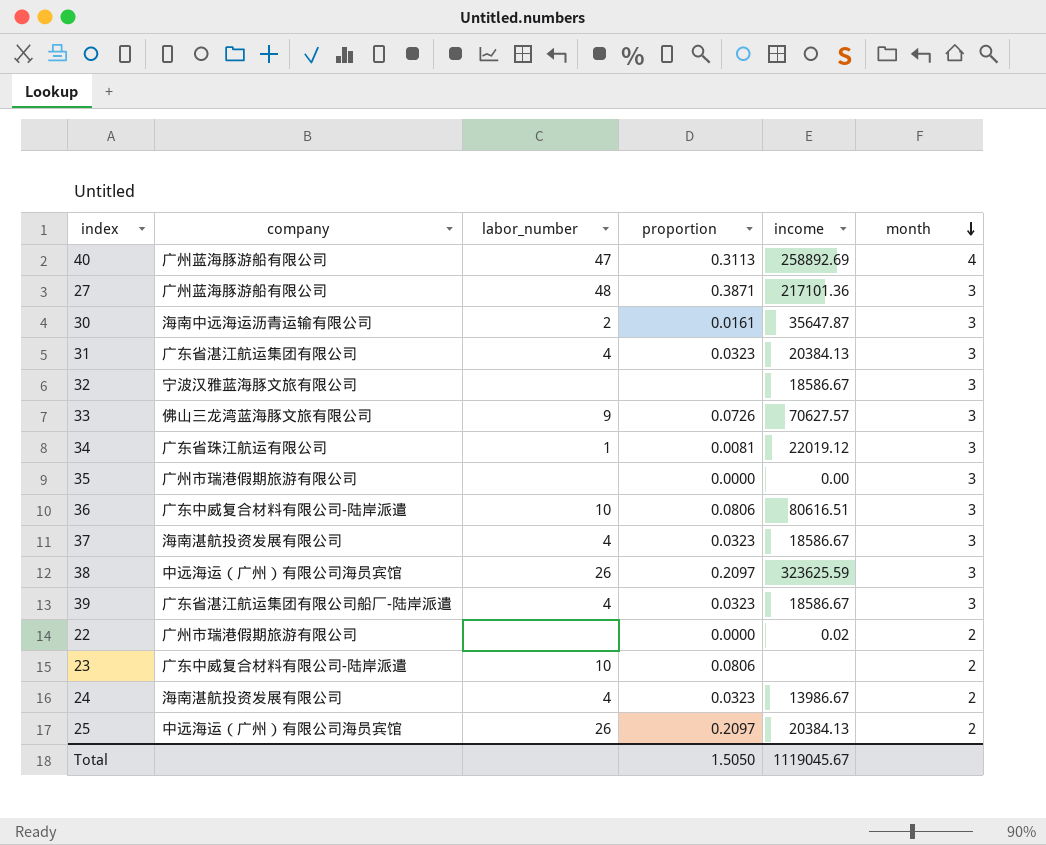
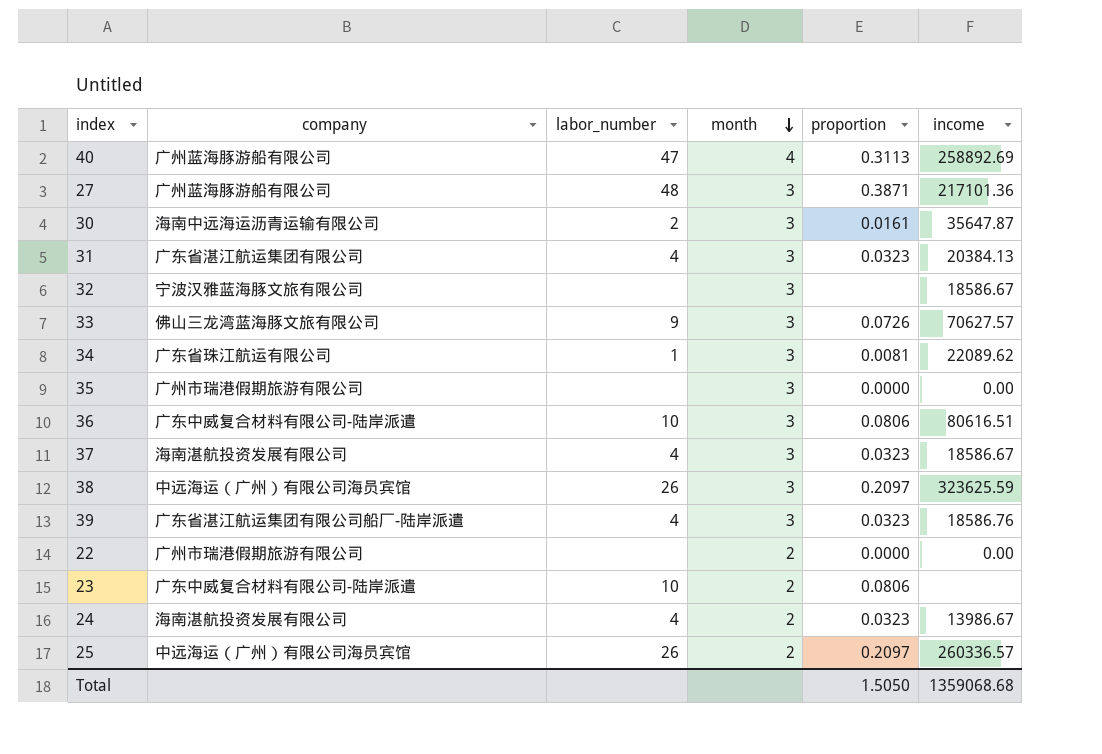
column month | position: 6 -> 4
34 | income: 22019.12 -> 22089.62
39 | income: 18586.67 -> 18586.76
22 | income: 0.02 -> 0.00
25 | income: 20384.13 -> 260336.57
Total | income: 1119045.67 -> 1359068.68

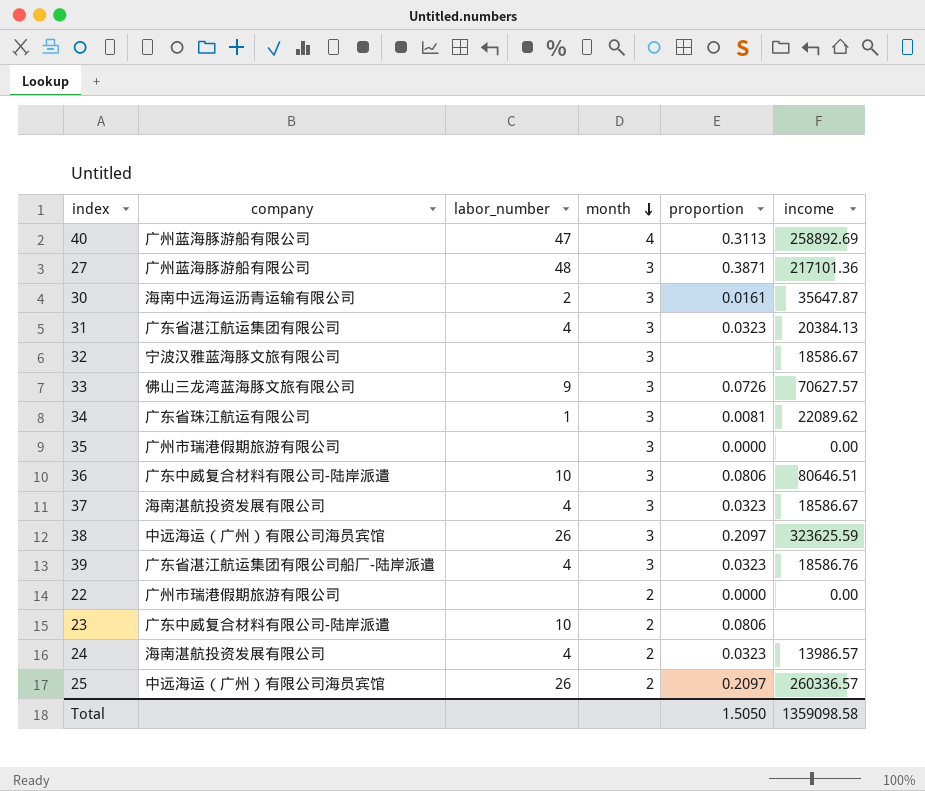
36 | income: 80616.51 -> 80646.51
24 | income: 13986.67 -> 13986.57
Total | income: 1359068.68 -> 1359098.58

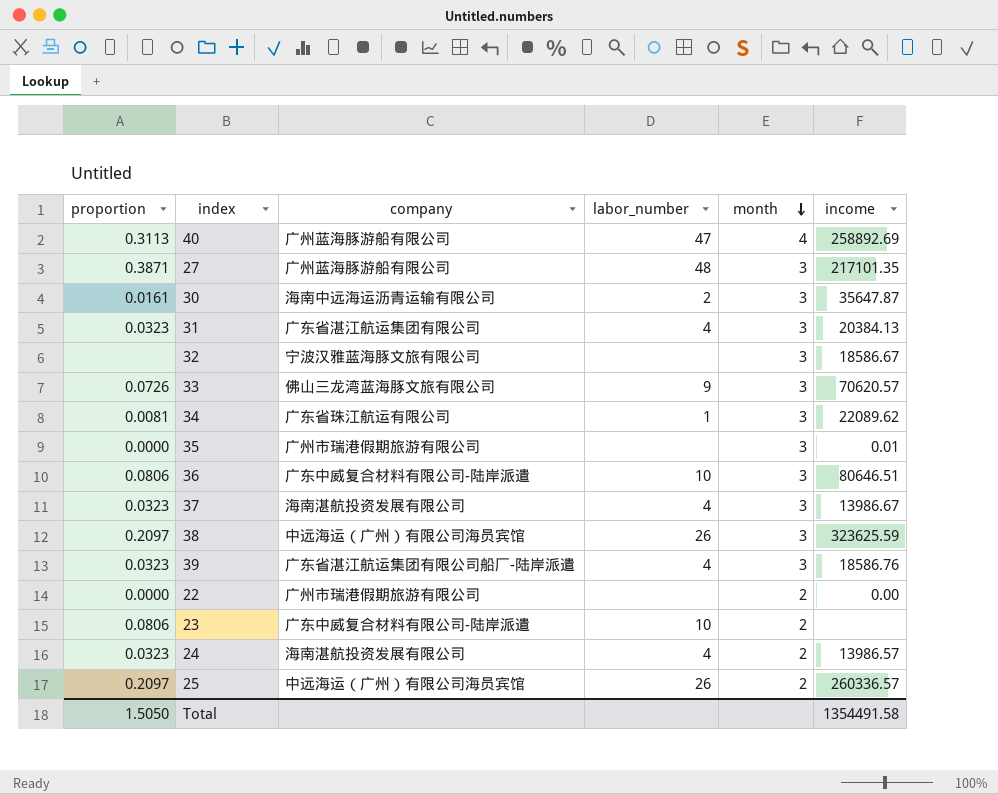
column proportion | position: 5 -> 1
27 | income: 217101.36 -> 217101.35
33 | income: 70627.57 -> 70620.57
35 | income: 0.00 -> 0.01
37 | income: 18586.67 -> 13986.67
Total | income: 1359098.58 -> 1354491.58

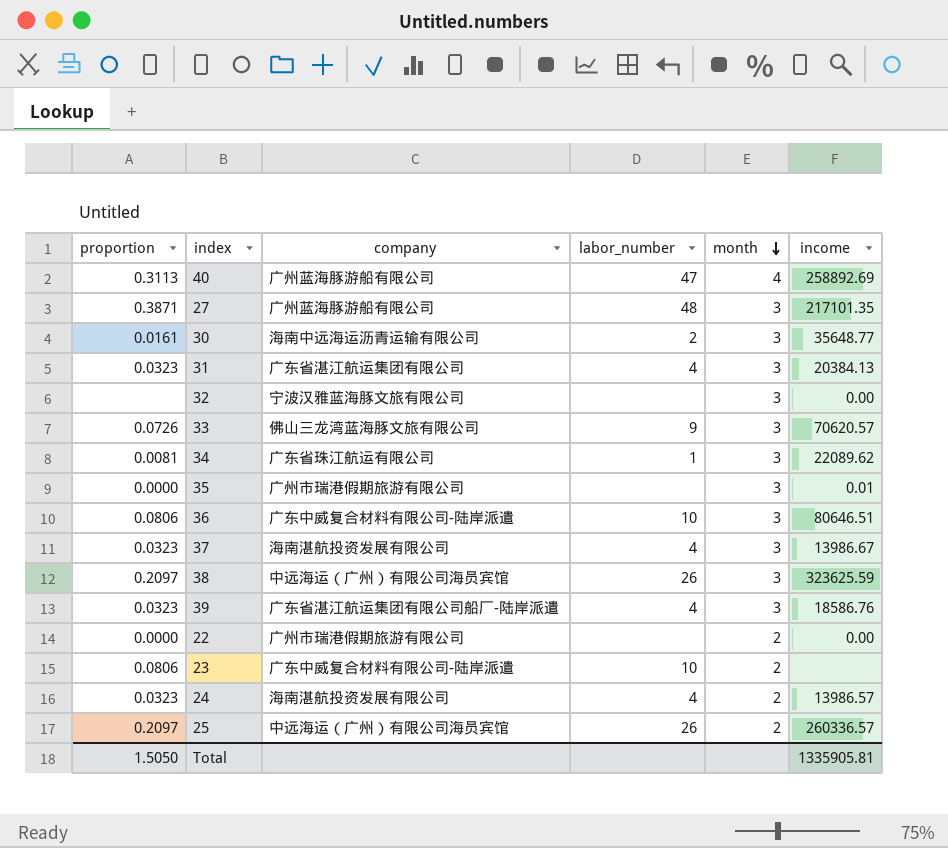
30 | income: 35647.87 -> 35648.77
32 | income: 18586.67 -> 0.00
Total | income: 1354491.58 -> 1335905.81

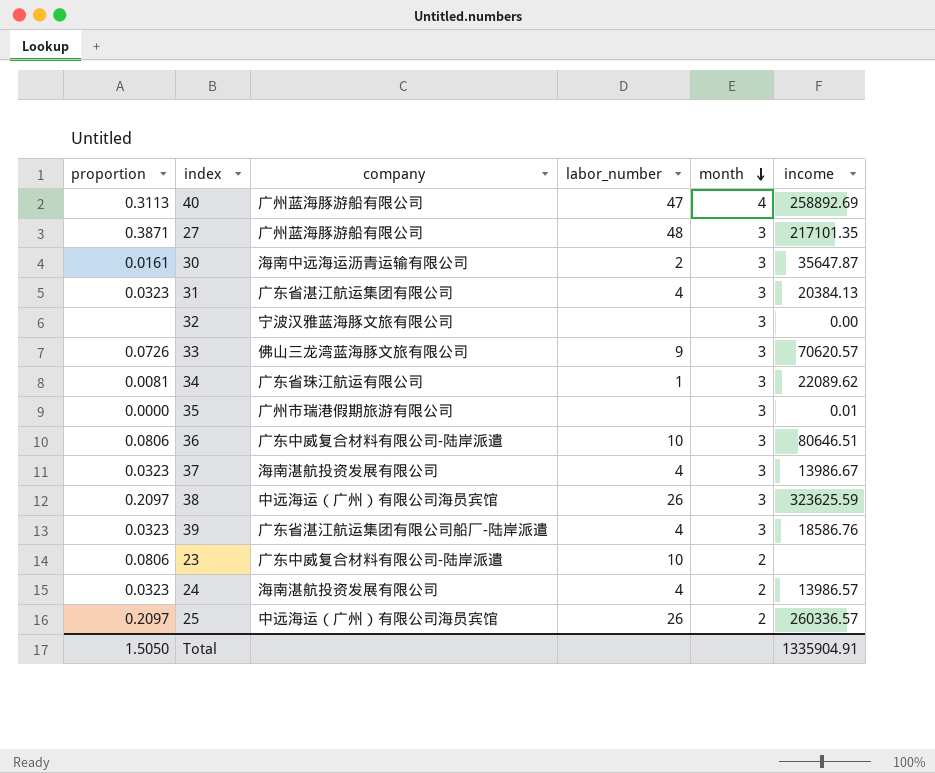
row 22: 0.0000 | 广州市瑞港假期旅游有限公司 | none | 2 | 0.00 -> none
30 | income: 35648.77 -> 35647.87
Total | income: 1335905.81 -> 1335904.91

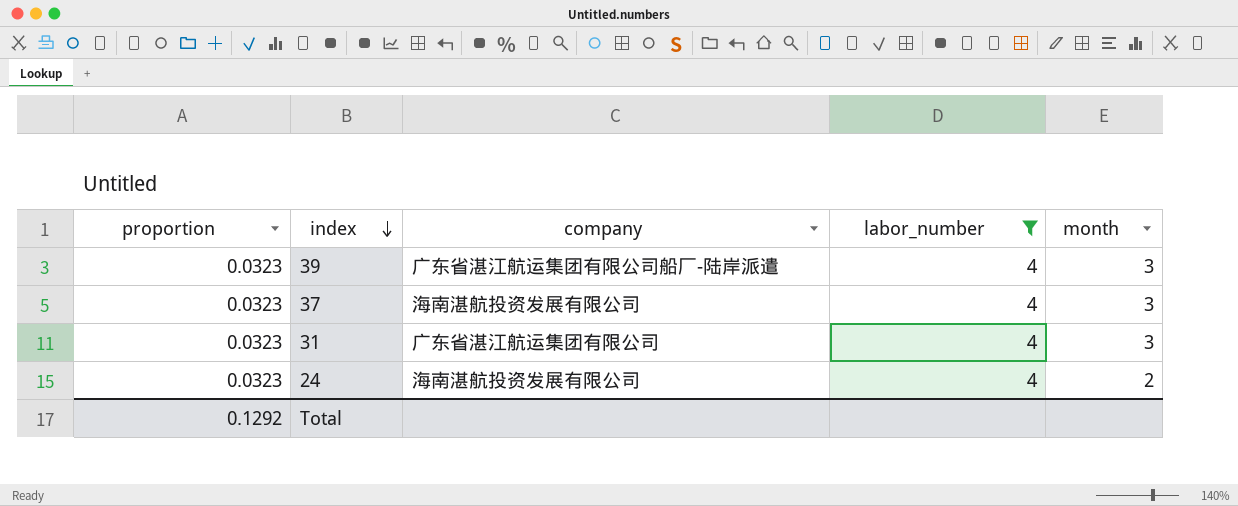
filter: none -> labor_number = 4
row order: month descending -> index descending
column income | position: 6 -> none
Total | proportion: 1.5050 -> 0.1292

